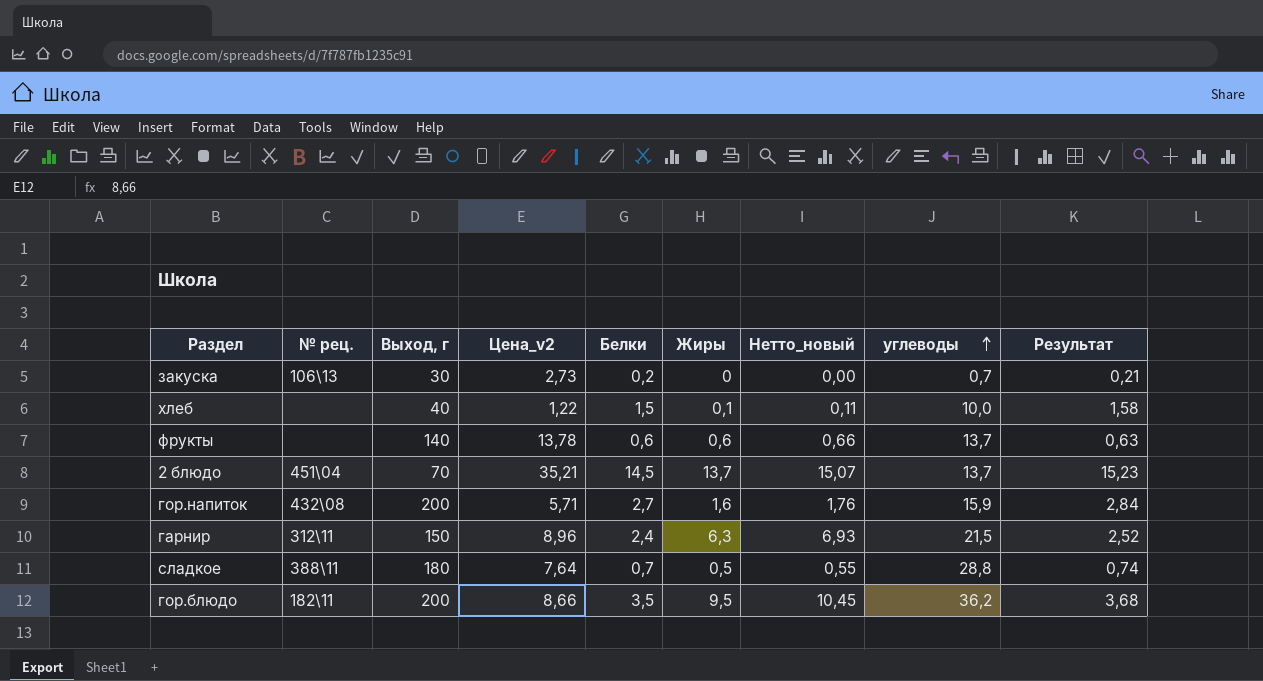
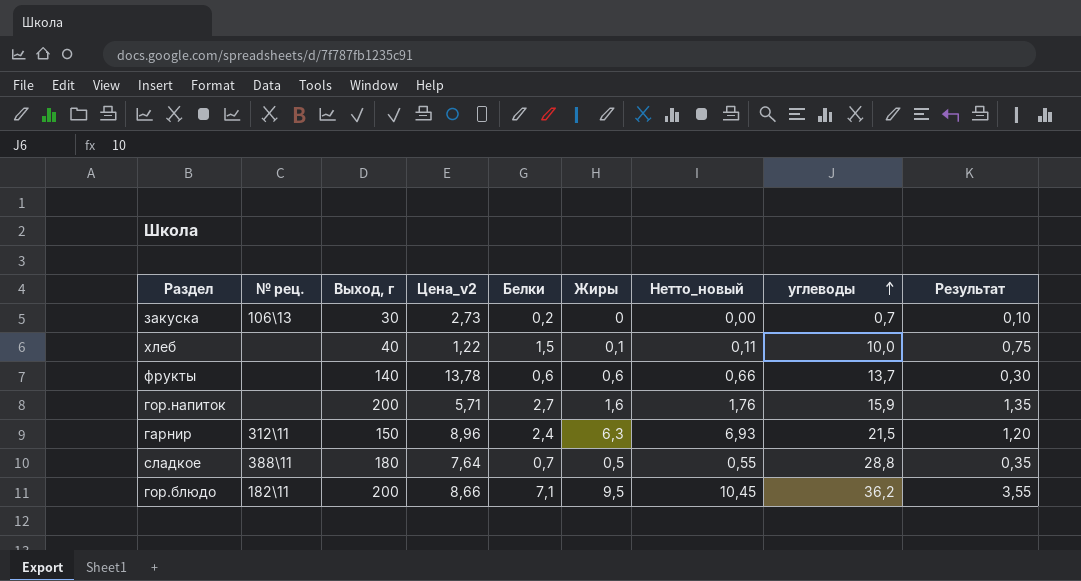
column Результат | formula: [Белки] * 1,05 -> [Белки] * 0,5
row 2 блюдо: 451\04 | 70 | 35,21 | 14,5 | 13,7 | 15,07 | 13,7 | 15,23 -> none
гор.напиток | № рец.: 432\08 -> none
гор.блюдо | Белки: 3,5 -> 7,1

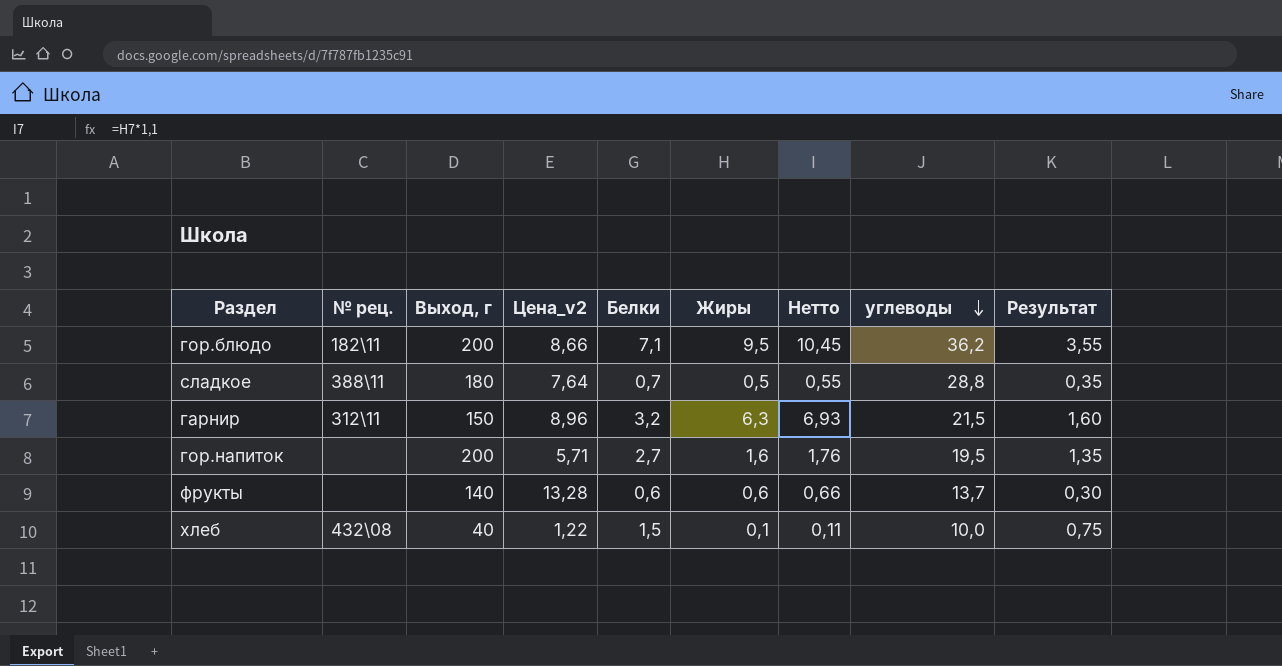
row order: углеводы ascending -> углеводы descending
column name: Нетто_новый -> Нетто
row закуска: 106\13 | 30 | 2,73 | 0,2 | 0 | 0,00 | 0,7 | 0,10 -> none
гарнир | Белки: 2,4 -> 3,2
гарнир | Результат: 1,20 -> 1,60
гор.напиток | углеводы: 15,9 -> 19,5
фрукты | Цена_v2: 13,78 -> 13,28
хлеб | № рец.: none -> 432\08

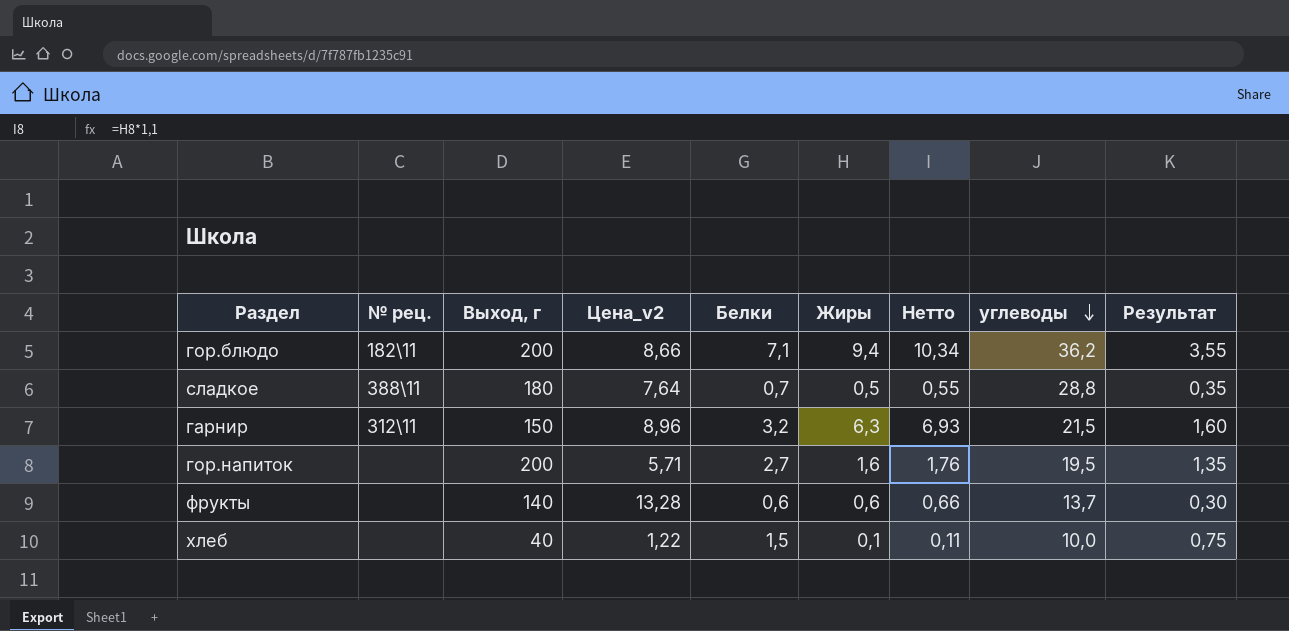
гор.блюдо | Жиры: 9,5 -> 9,4
гор.блюдо | Нетто: 10,45 -> 10,34
хлеб | № рец.: 432\08 -> none

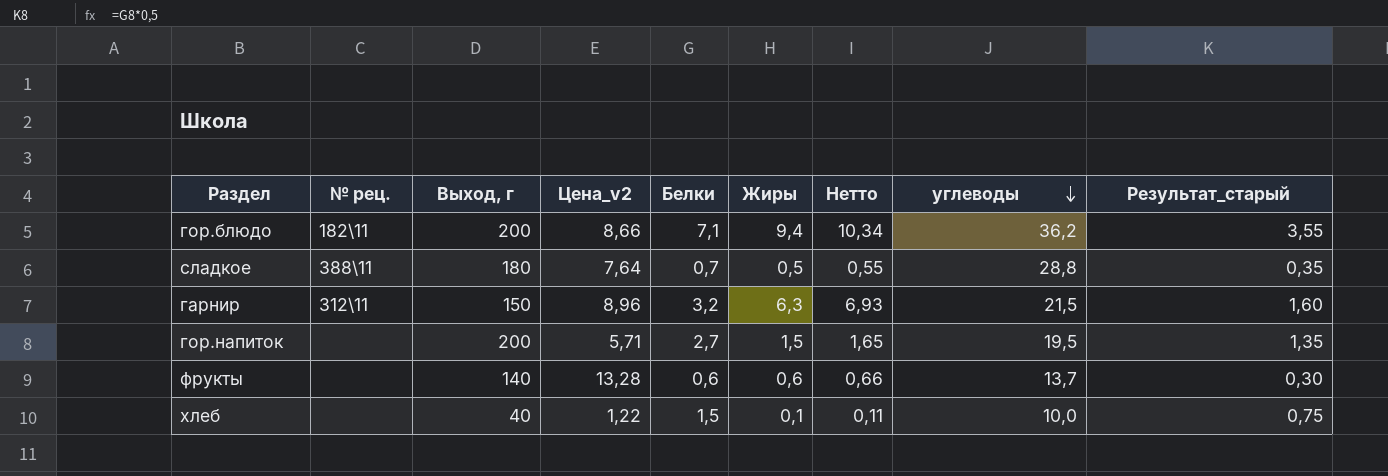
column name: Результат -> Результат_старый
гор.напиток | Жиры: 1,6 -> 1,5
гор.напиток | Нетто: 1,76 -> 1,65

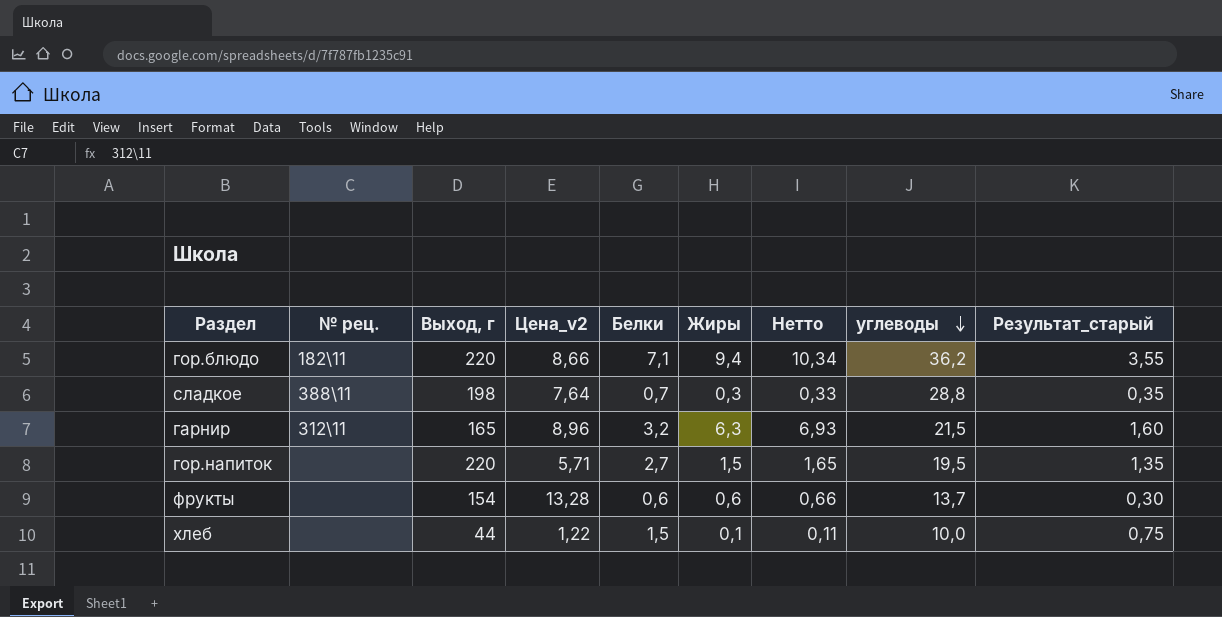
гор.блюдо | Выход, г: 200 -> 220
сладкое | Выход, г: 180 -> 198
сладкое | Жиры: 0,5 -> 0,3
сладкое | Нетто: 0,55 -> 0,33
гарнир | Выход, г: 150 -> 165
гор.напиток | Выход, г: 200 -> 220
фрукты | Выход, г: 140 -> 154
хлеб | Выход, г: 40 -> 44

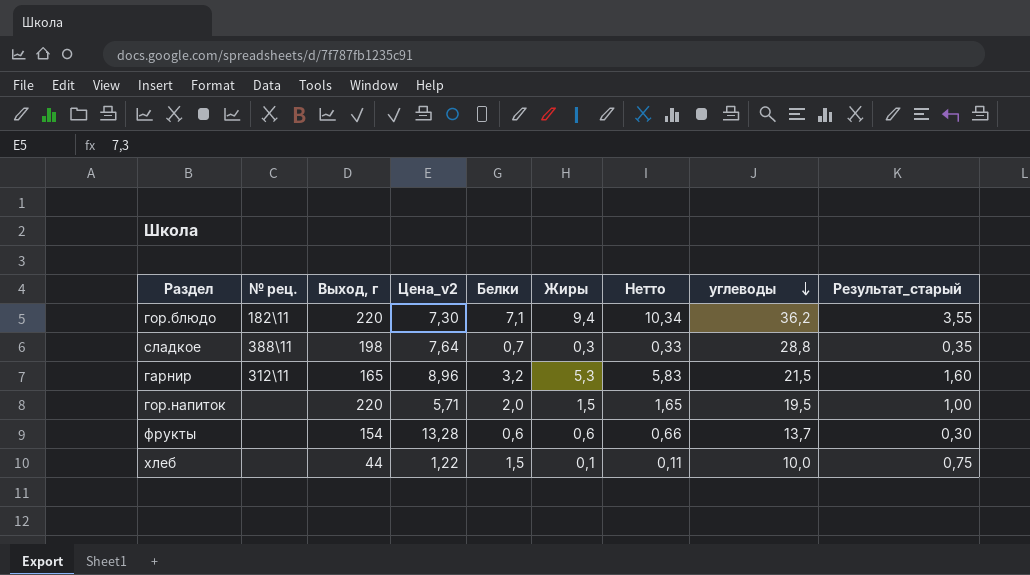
гор.блюдо | Цена_v2: 8,66 -> 7,30
гарнир | Жиры: 6,3 -> 5,3
гарнир | Нетто: 6,93 -> 5,83
гор.напиток | Белки: 2,7 -> 2,0
гор.напиток | Результат_старый: 1,35 -> 1,00

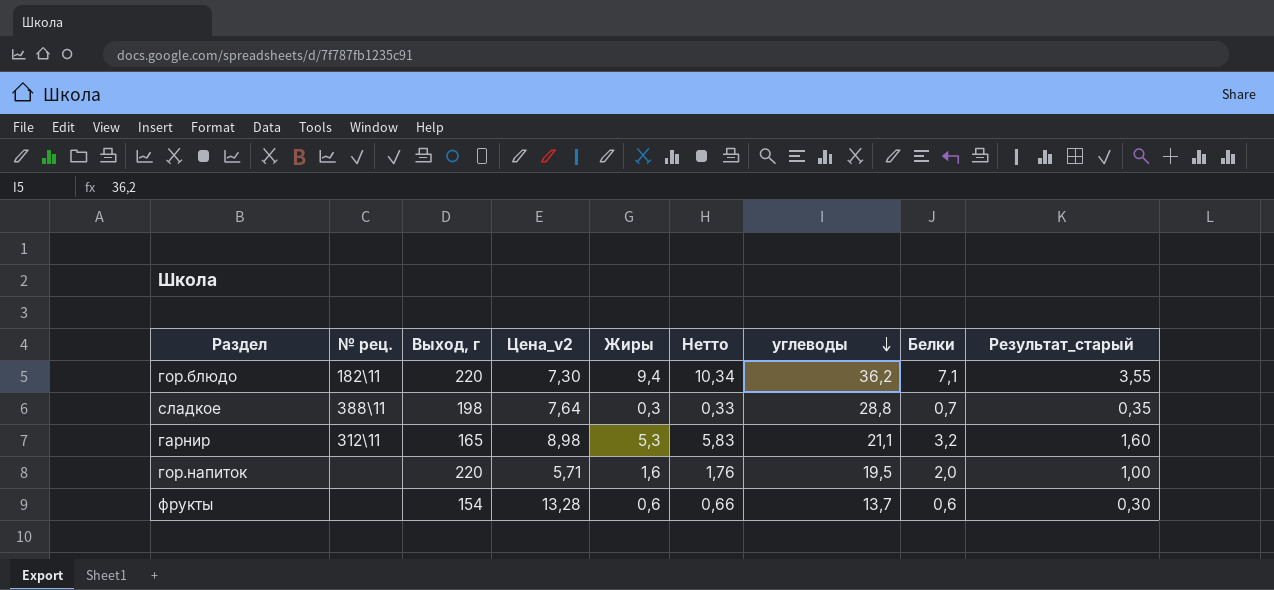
column Белки | position: 5 -> 8
row хлеб: none | 44 | 1,22 | 1,5 | 0,1 | 0,11 | 10,0 | 0,75 -> none
гарнир | Цена_v2: 8,96 -> 8,98
гарнир | углеводы: 21,5 -> 21,1
гор.напиток | Жиры: 1,5 -> 1,6
гор.напиток | Нетто: 1,65 -> 1,76

